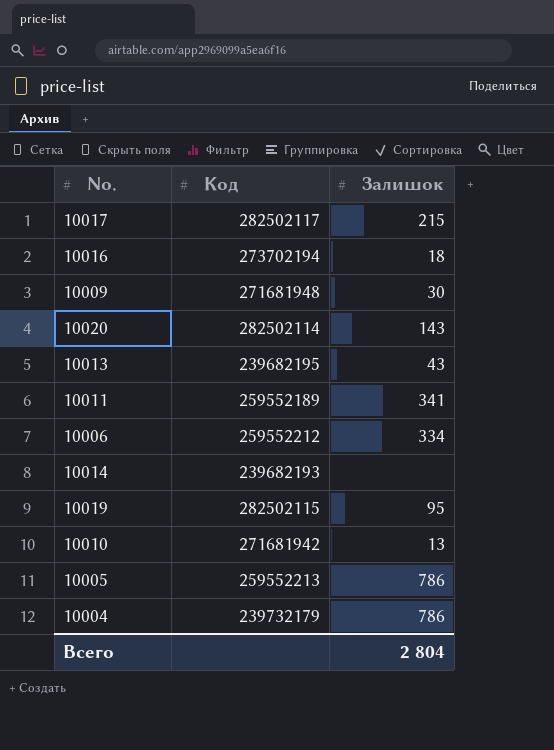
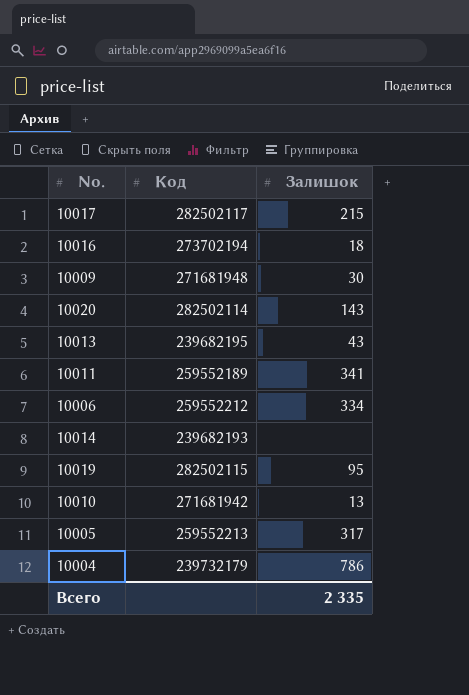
10005 | Залишок: 786 -> 317
Всего | Залишок: 2 804 -> 2 335

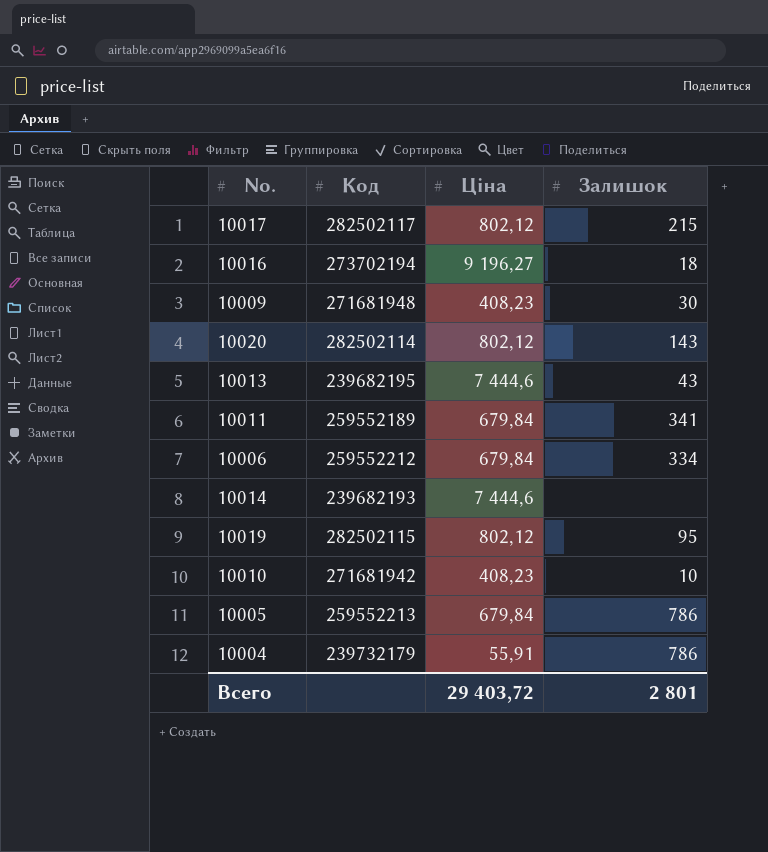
column Ціна | position: none -> 3
10010 | Залишок: 13 -> 10
10005 | Залишок: 317 -> 786
Всего | Залишок: 2 335 -> 2 801

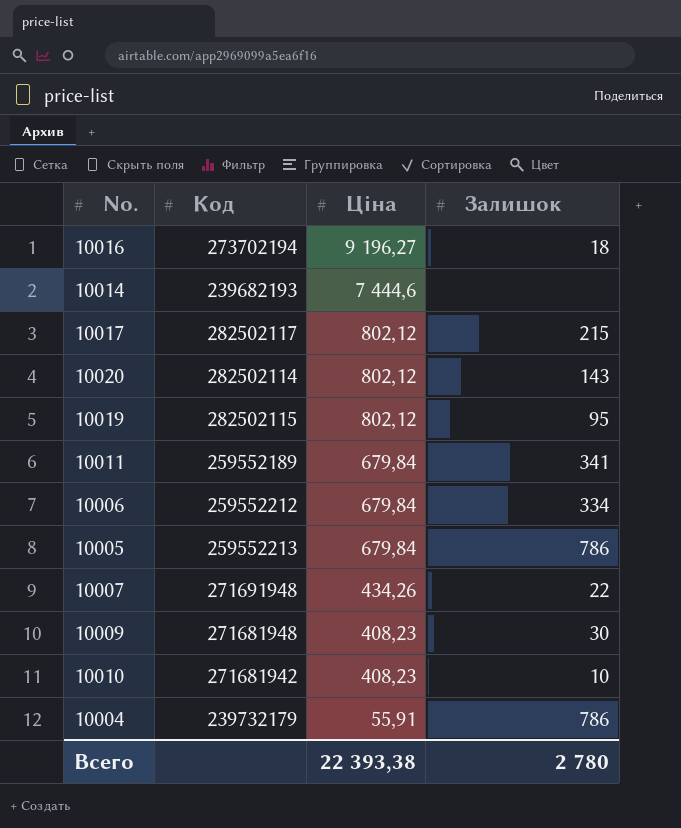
row order: none -> Ціна descending
row 10013: 239682195 | 7 444,6 | 43 -> none
row 10007: none -> 271691948 | 434,26 | 22
Всего | Ціна: 29 403,72 -> 22 393,38
Всего | Залишок: 2 801 -> 2 780

